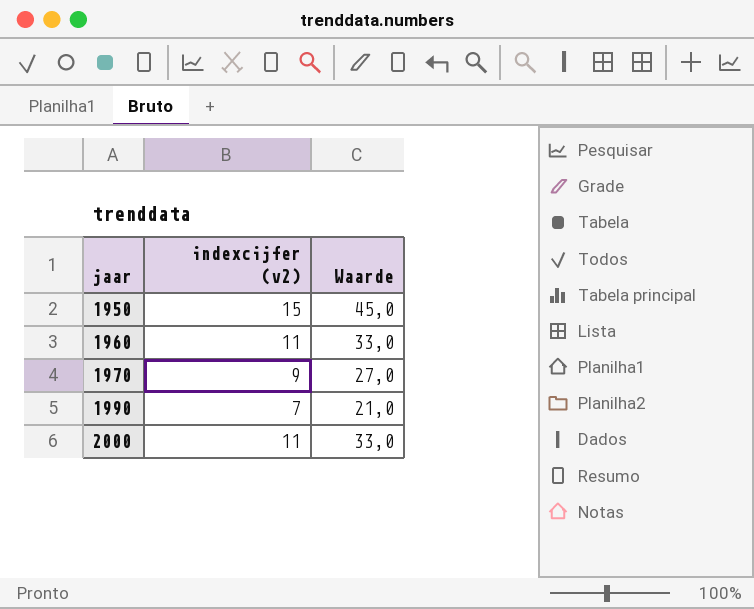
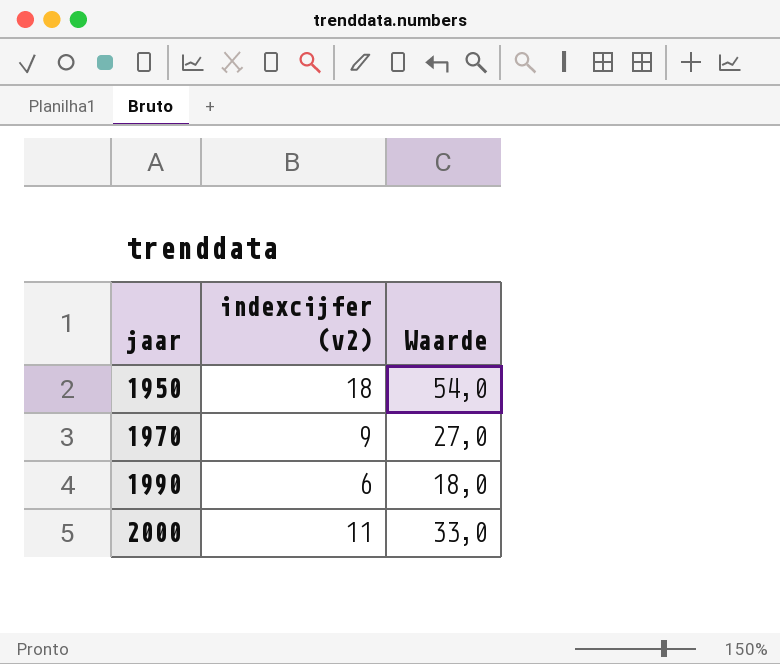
row 1960: 11 | 33,0 -> none
1950 | indexcijfer (v2): 15 -> 18
1950 | Waarde: 45,0 -> 54,0
1990 | indexcijfer (v2): 7 -> 6
1990 | Waarde: 21,0 -> 18,0

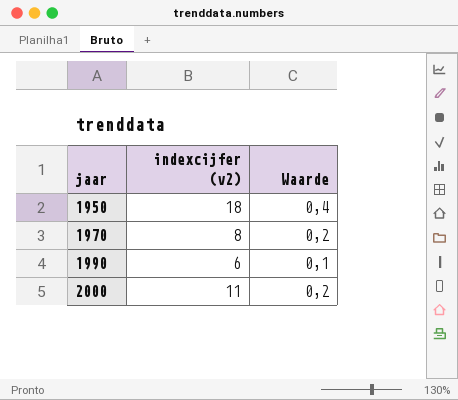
column Waarde | formula: [indexcijfer (v2)] * 3 -> [indexcijfer (v2)] * 0,02
1970 | indexcijfer (v2): 9 -> 8

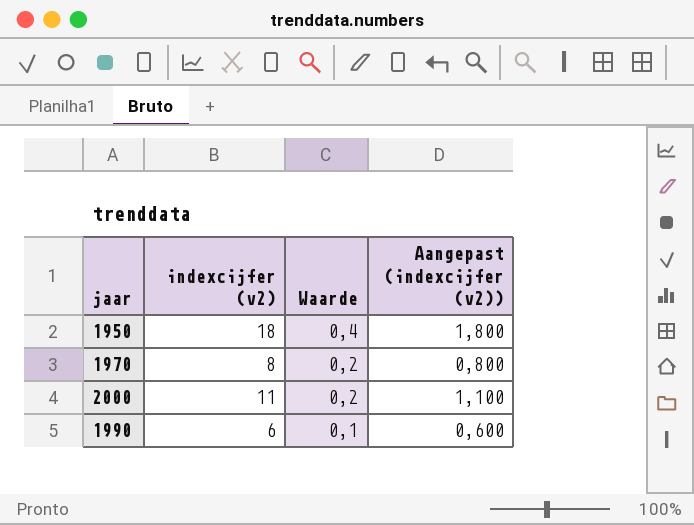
row order: jaar ascending -> Waarde descending
column Aangepast (indexcijfer (v2)) | formula: none -> [indexcijfer (v2)] * 0,1

